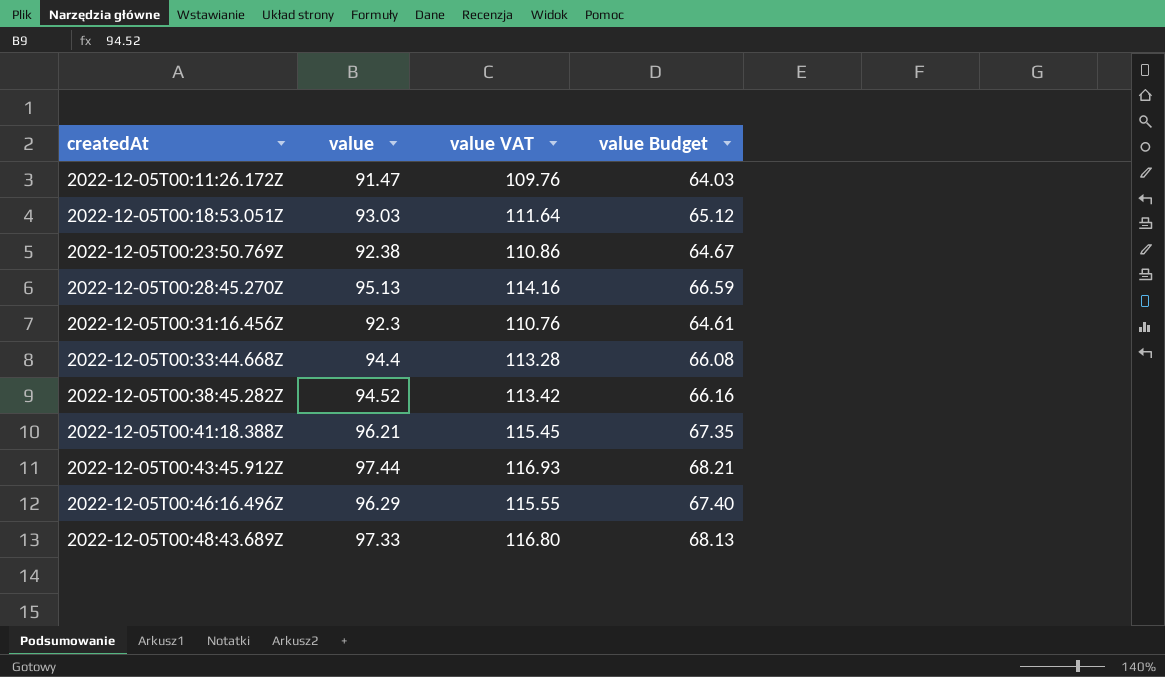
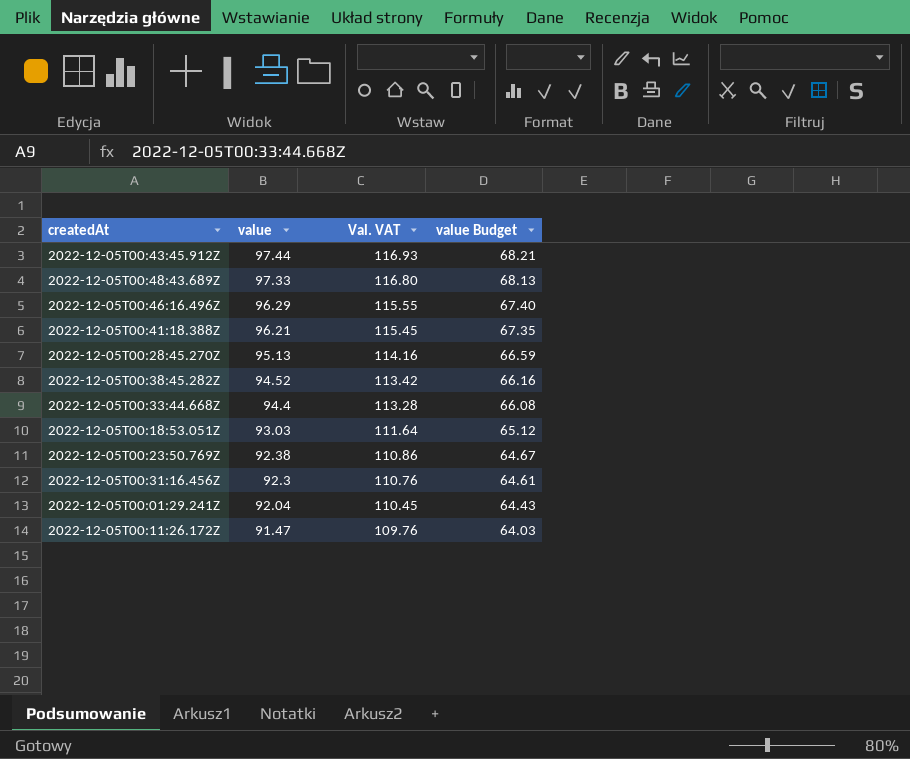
row order: createdAt ascending -> value descending
column name: value VAT -> Val. VAT
row 2022-12-05T00:01:29.241Z: none -> 92.04 | 110.45 | 64.43

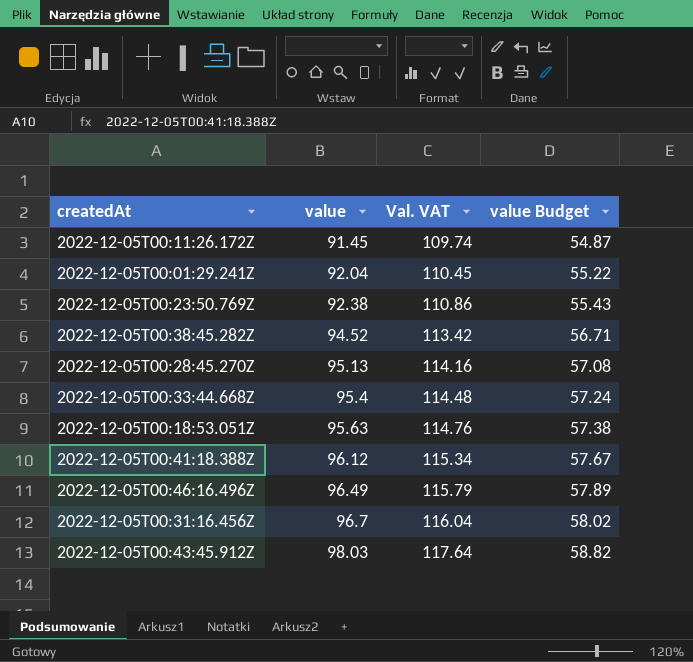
row order: value descending -> value ascending
column value Budget | formula: [value] * 0.7 -> [value] * 0.6
row 2022-12-05T00:48:43.689Z: 97.33 | 116.80 | 68.13 -> none
2022-12-05T00:11:26.172Z | value: 91.47 -> 91.45
2022-12-05T00:11:26.172Z | Val. VAT: 109.76 -> 109.74
2022-12-05T00:33:44.668Z | value: 94.4 -> 95.4
2022-12-05T00:33:44.668Z | Val. VAT: 113.28 -> 114.48
2022-12-05T00:18:53.051Z | value: 93.03 -> 95.63
2022-12-05T00:18:53.051Z | Val. VAT: 111.64 -> 114.76
2022-12-05T00:41:18.388Z | value: 96.21 -> 96.12
2022-12-05T00:41:18.388Z | Val. VAT: 115.45 -> 115.34
2022-12-05T00:46:16.496Z | value: 96.29 -> 96.49
2022-12-05T00:46:16.496Z | Val. VAT: 115.55 -> 115.79
2022-12-05T00:31:16.456Z | value: 92.3 -> 96.7
2022-12-05T00:31:16.456Z | Val. VAT: 110.76 -> 116.04
2022-12-05T00:43:45.912Z | value: 97.44 -> 98.03
2022-12-05T00:43:45.912Z | Val. VAT: 116.93 -> 117.64

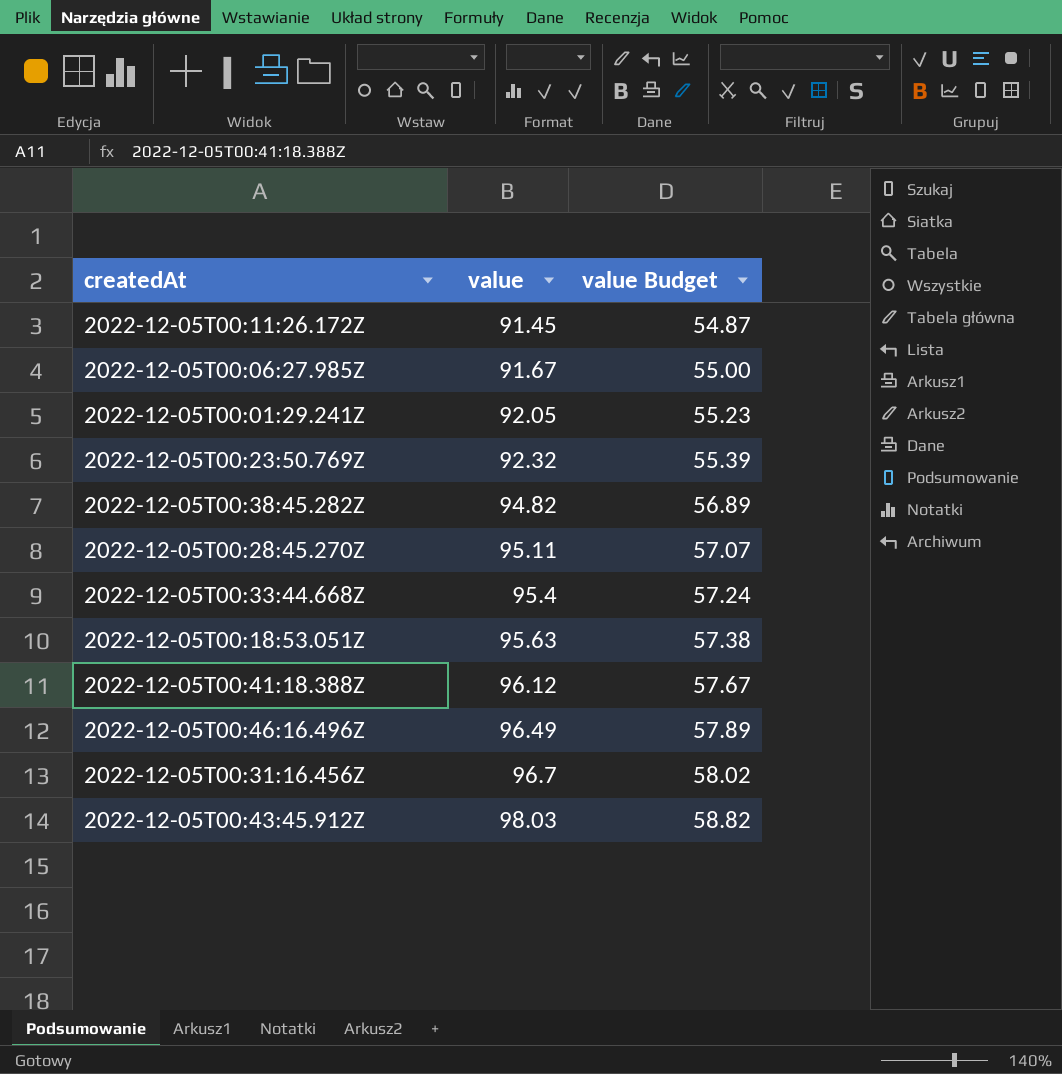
column Val. VAT | formula: [value] * 1.2 -> none
row 2022-12-05T00:06:27.985Z: none -> 91.67 | 55.00
2022-12-05T00:01:29.241Z | value: 92.04 -> 92.05
2022-12-05T00:01:29.241Z | value Budget: 55.22 -> 55.23
2022-12-05T00:23:50.769Z | value: 92.38 -> 92.32
2022-12-05T00:23:50.769Z | value Budget: 55.43 -> 55.39
2022-12-05T00:38:45.282Z | value: 94.52 -> 94.82
2022-12-05T00:38:45.282Z | value Budget: 56.71 -> 56.89
2022-12-05T00:28:45.270Z | value: 95.13 -> 95.11
2022-12-05T00:28:45.270Z | value Budget: 57.08 -> 57.07

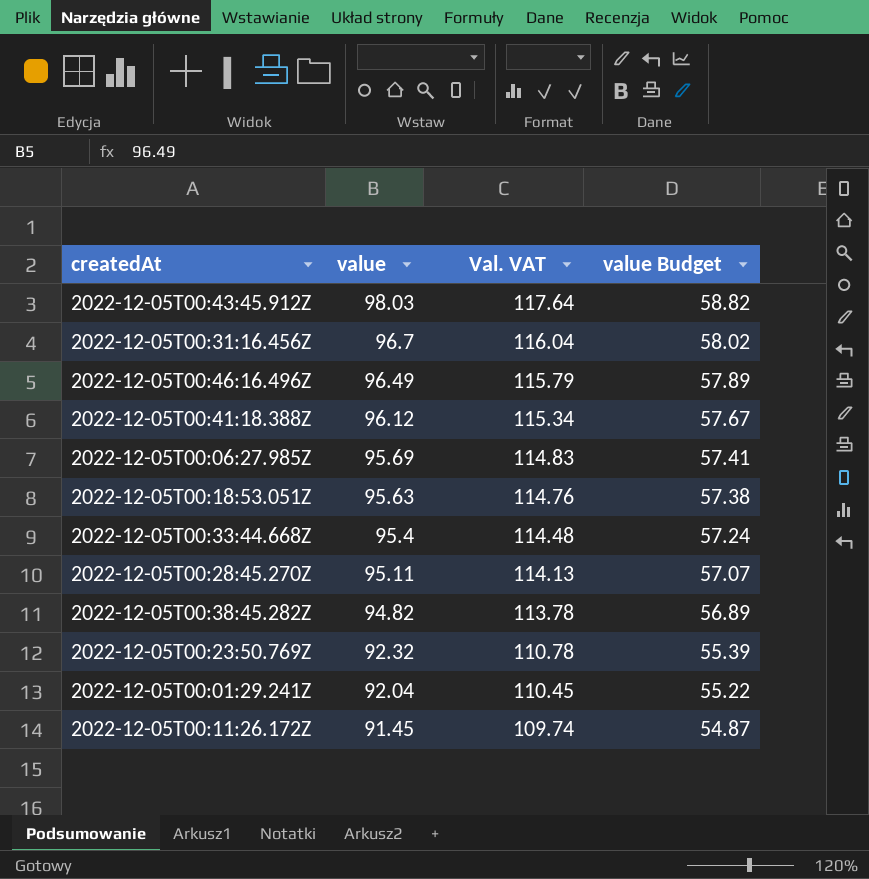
row order: value ascending -> value descending
column Val. VAT | formula: none -> [value] * 1.2
2022-12-05T00:06:27.985Z | value: 91.67 -> 95.69
2022-12-05T00:06:27.985Z | value Budget: 55.00 -> 57.41
2022-12-05T00:01:29.241Z | value: 92.05 -> 92.04
2022-12-05T00:01:29.241Z | value Budget: 55.23 -> 55.22

